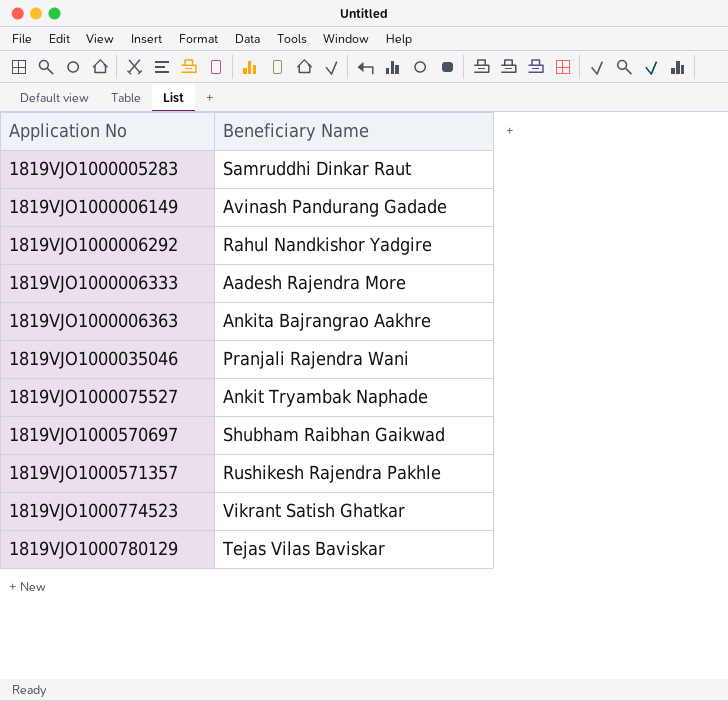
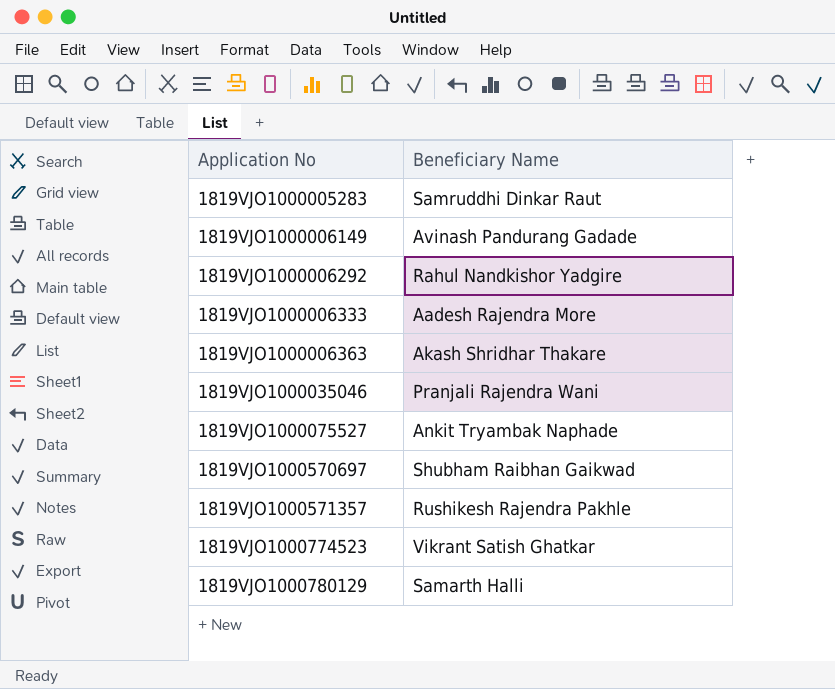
1819VJO1000006363 | Beneficiary Name: Ankita Bajrangrao Aakhre -> Akash Shridhar Thakare
1819VJO1000780129 | Beneficiary Name: Tejas Vilas Baviskar -> Samarth Halli

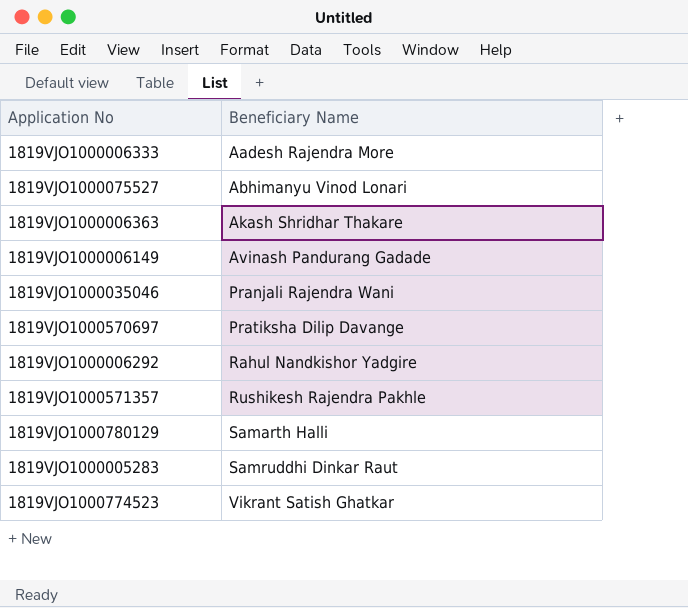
row order: Application No ascending -> Beneficiary Name ascending
1819VJO1000075527 | Beneficiary Name: Ankit Tryambak Naphade -> Abhimanyu Vinod Lonari
1819VJO1000570697 | Beneficiary Name: Shubham Raibhan Gaikwad -> Pratiksha Dilip Davange

